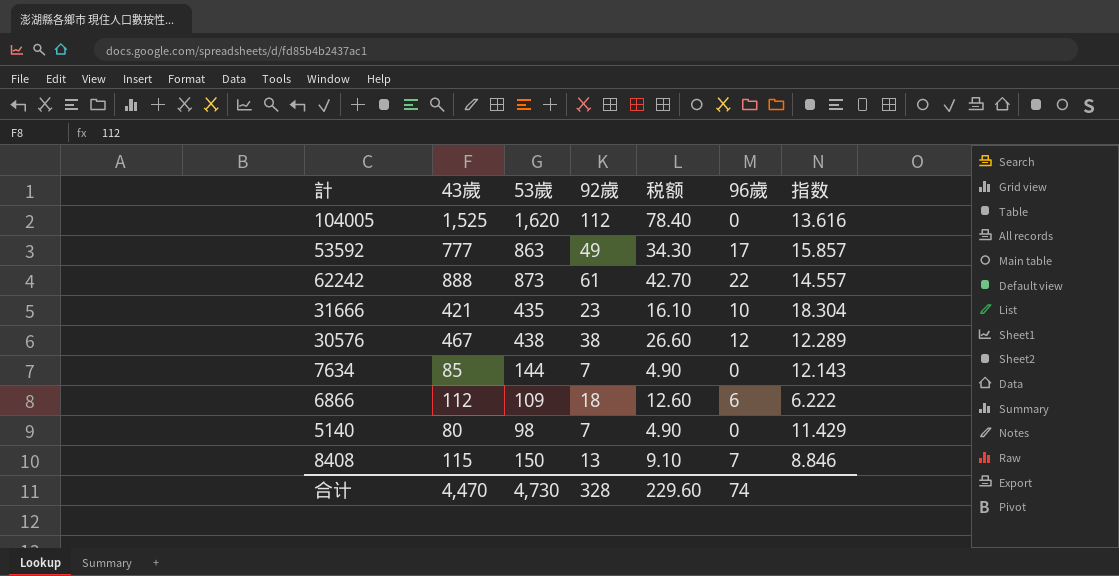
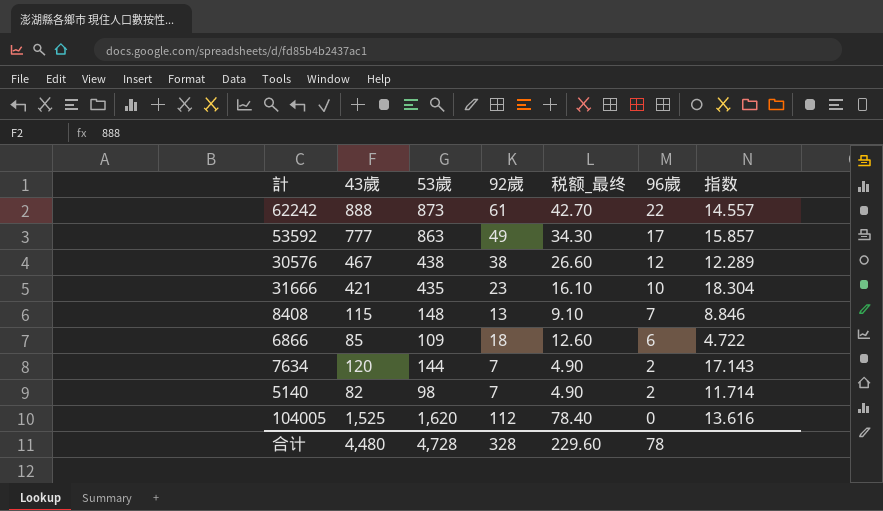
row order: none -> 96歲 descending
column name: 税额 -> 税额_最终
8408 | 53歲: 150 -> 148
6866 | 43歲: 112 -> 85
6866 | 指数: 6.222 -> 4.722
7634 | 43歲: 85 -> 120
7634 | 96歲: 0 -> 2
7634 | 指数: 12.143 -> 17.143
5140 | 43歲: 80 -> 82
5140 | 96歲: 0 -> 2
5140 | 指数: 11.429 -> 11.714
合计 | 43歲: 4,470 -> 4,480
合计 | 53歲: 4,730 -> 4,728
合计 | 96歲: 74 -> 78

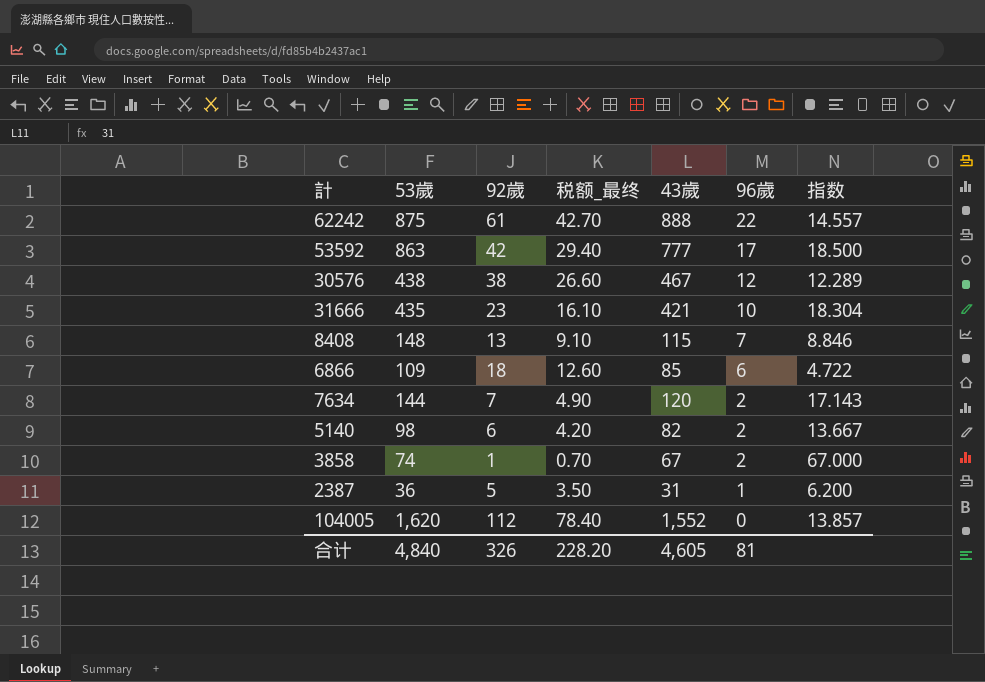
column 43歲 | position: 2 -> 5
62242 | 53歲: 873 -> 875
53592 | 92歲: 49 -> 42
53592 | 税额_最终: 34.30 -> 29.40
53592 | 指数: 15.857 -> 18.500
5140 | 92歲: 7 -> 6
5140 | 税额_最终: 4.90 -> 4.20
5140 | 指数: 11.714 -> 13.667
row 3858: none -> 74 | 1 | 0.70 | 67 | 2 | 67.000
row 2387: none -> 36 | 5 | 3.50 | 31 | 1 | 6.200
104005 | 43歲: 1,525 -> 1,552
104005 | 指数: 13.616 -> 13.857
合计 | 53歲: 4,728 -> 4,840
合计 | 92歲: 328 -> 326
合计 | 税额_最终: 229.60 -> 228.20
合计 | 43歲: 4,480 -> 4,605
合计 | 96歲: 78 -> 81

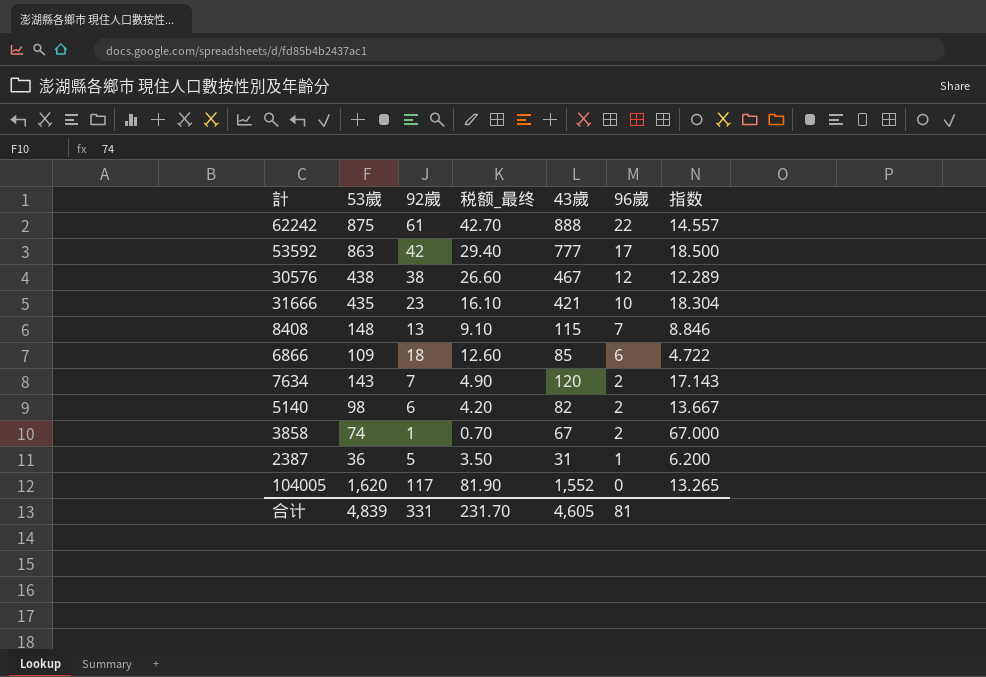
7634 | 53歲: 144 -> 143
104005 | 92歲: 112 -> 117
104005 | 税额_最终: 78.40 -> 81.90
104005 | 指数: 13.857 -> 13.265
合计 | 53歲: 4,840 -> 4,839
合计 | 92歲: 326 -> 331
合计 | 税额_最终: 228.20 -> 231.70

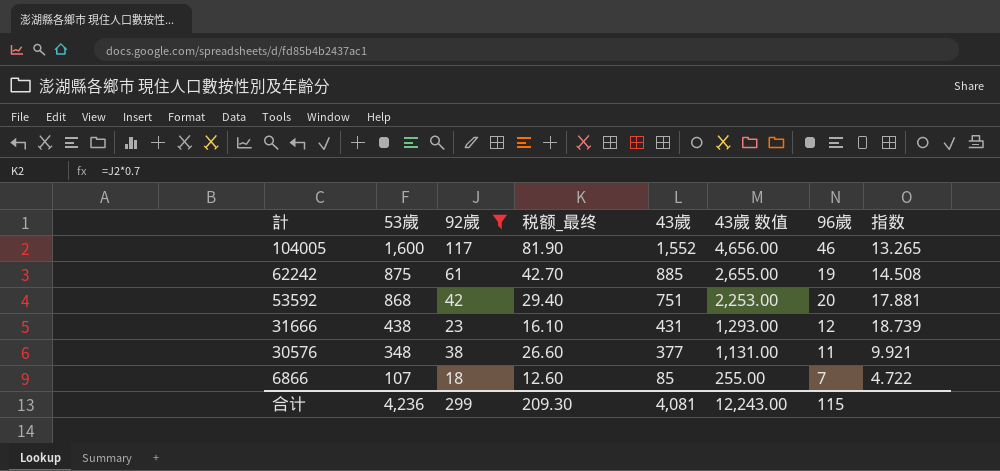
filter: none -> 92歲 >= 18
row order: 96歲 descending -> 計 descending
column 43歲 数值 | formula: none -> [43歲] * 3
104005 | 53歲: 1,620 -> 1,600
104005 | 96歲: 0 -> 46
62242 | 43歲: 888 -> 885
62242 | 96歲: 22 -> 19
62242 | 指数: 14.557 -> 14.508
53592 | 53歲: 863 -> 868
53592 | 43歲: 777 -> 751
53592 | 96歲: 17 -> 20
53592 | 指数: 18.500 -> 17.881
31666 | 53歲: 435 -> 438
31666 | 43歲: 421 -> 431
31666 | 96歲: 10 -> 12
31666 | 指数: 18.304 -> 18.739
30576 | 53歲: 438 -> 348
30576 | 43歲: 467 -> 377
30576 | 96歲: 12 -> 11
30576 | 指数: 12.289 -> 9.921
6866 | 53歲: 109 -> 107
6866 | 96歲: 6 -> 7
合计 | 53歲: 4,839 -> 4,236
合计 | 92歲: 331 -> 299
合计 | 税额_最终: 231.70 -> 209.30
合计 | 43歲: 4,605 -> 4,081
合计 | 96歲: 81 -> 115

